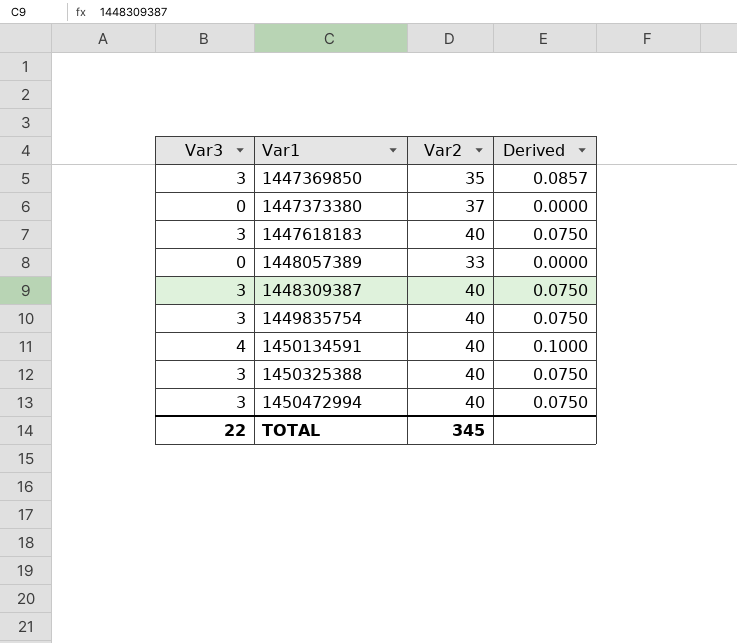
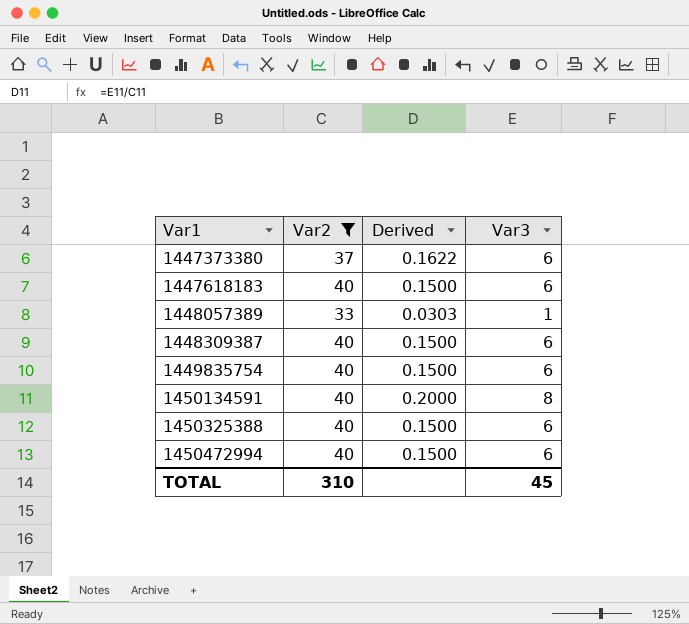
filter: none -> Var2 != 35
column Var3 | position: 1 -> 4
1447373380 | Derived: 0.0000 -> 0.1622
1447373380 | Var3: 0 -> 6
1447618183 | Derived: 0.0750 -> 0.1500
1447618183 | Var3: 3 -> 6
1448057389 | Derived: 0.0000 -> 0.0303
1448057389 | Var3: 0 -> 1
1448309387 | Derived: 0.0750 -> 0.1500
1448309387 | Var3: 3 -> 6
1449835754 | Derived: 0.0750 -> 0.1500
1449835754 | Var3: 3 -> 6
1450134591 | Derived: 0.1000 -> 0.2000
1450134591 | Var3: 4 -> 8
1450325388 | Derived: 0.0750 -> 0.1500
1450325388 | Var3: 3 -> 6
1450472994 | Derived: 0.0750 -> 0.1500
1450472994 | Var3: 3 -> 6
TOTAL | Var2: 345 -> 310
TOTAL | Var3: 22 -> 45

